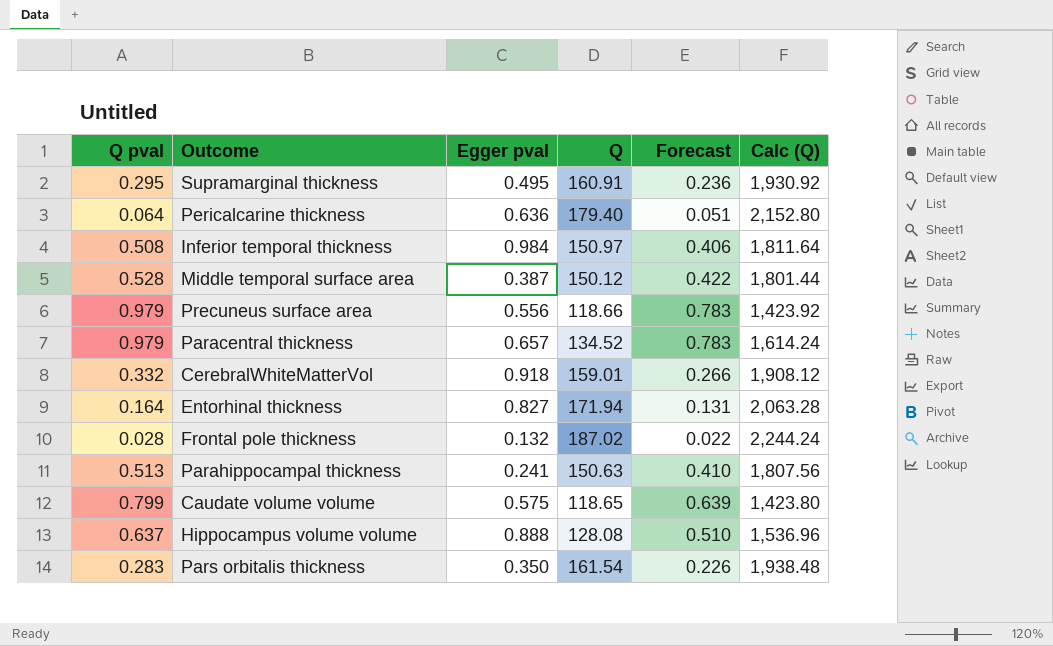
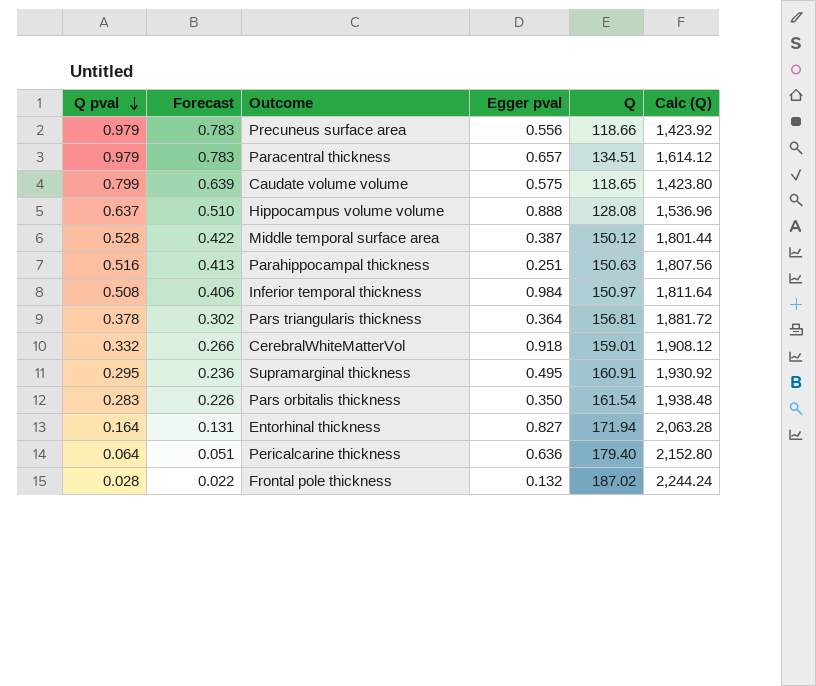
row order: none -> Q pval descending
column Forecast | position: 5 -> 2
Paracentral thickness | Q: 134.52 -> 134.51
Paracentral thickness | Calc (Q): 1,614.24 -> 1,614.12
Parahippocampal thickness | Q pval: 0.513 -> 0.516
Parahippocampal thickness | Forecast: 0.410 -> 0.413
Parahippocampal thickness | Egger pval: 0.241 -> 0.251
row Pars triangularis thickness: none -> 0.378 | 0.302 | 0.364 | 156.81 | 1,881.72

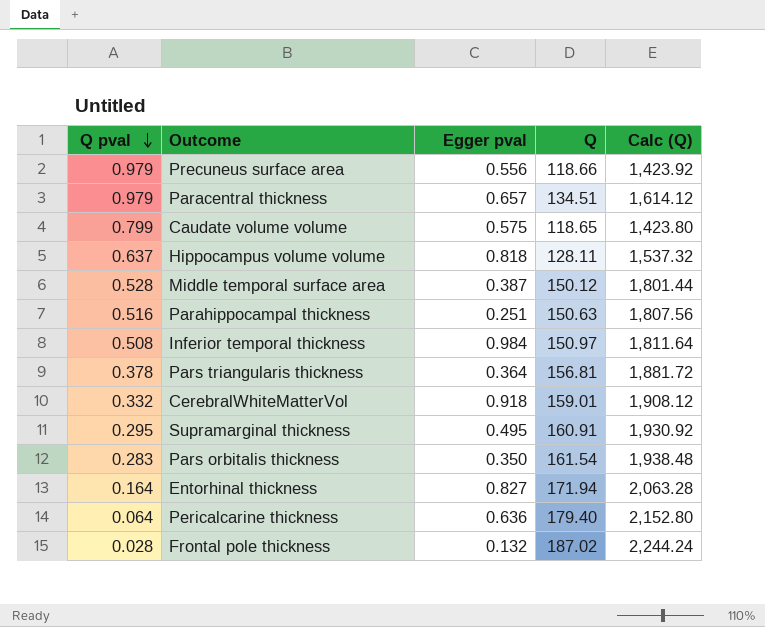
column Forecast | formula: [Q pval] * 0.8 -> none
Hippocampus volume volume | Egger pval: 0.888 -> 0.818
Hippocampus volume volume | Q: 128.08 -> 128.11
Hippocampus volume volume | Calc (Q): 1,536.96 -> 1,537.32

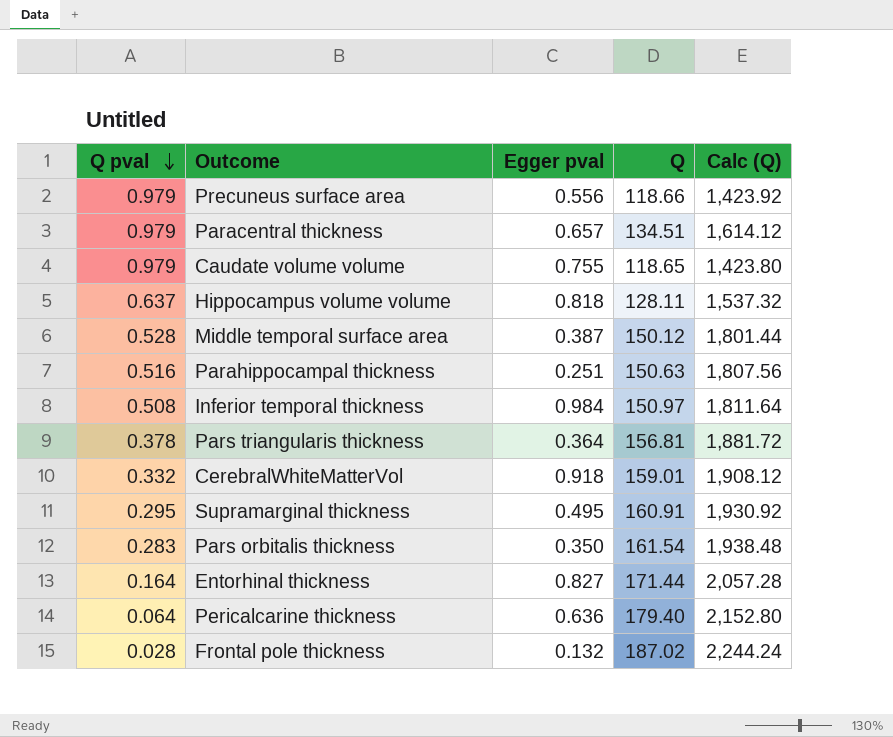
Caudate volume volume | Q pval: 0.799 -> 0.979
Caudate volume volume | Egger pval: 0.575 -> 0.755
Entorhinal thickness | Q: 171.94 -> 171.44
Entorhinal thickness | Calc (Q): 2,063.28 -> 2,057.28

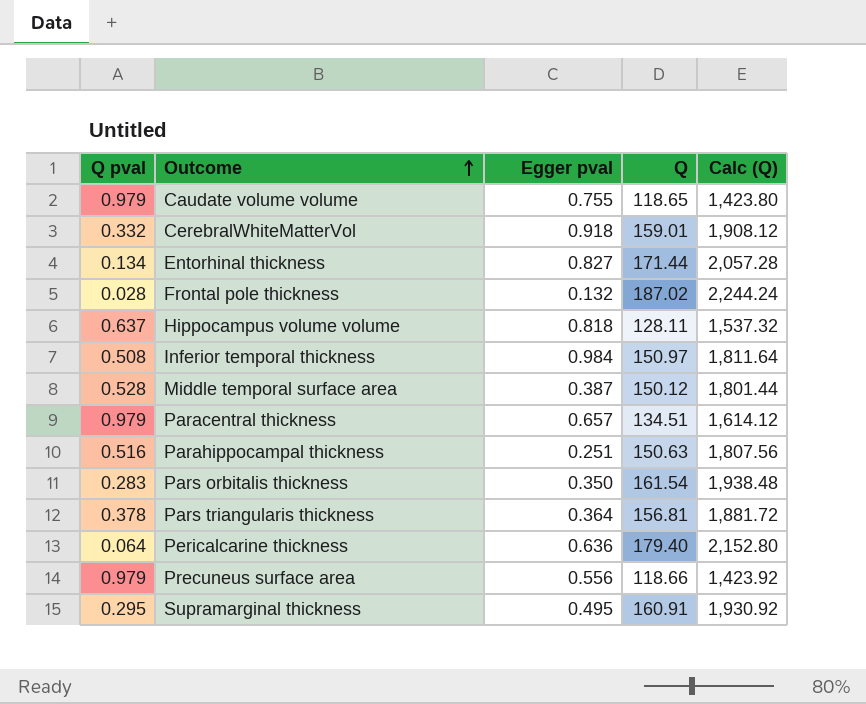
row order: Q pval descending -> Outcome ascending
Entorhinal thickness | Q pval: 0.164 -> 0.134

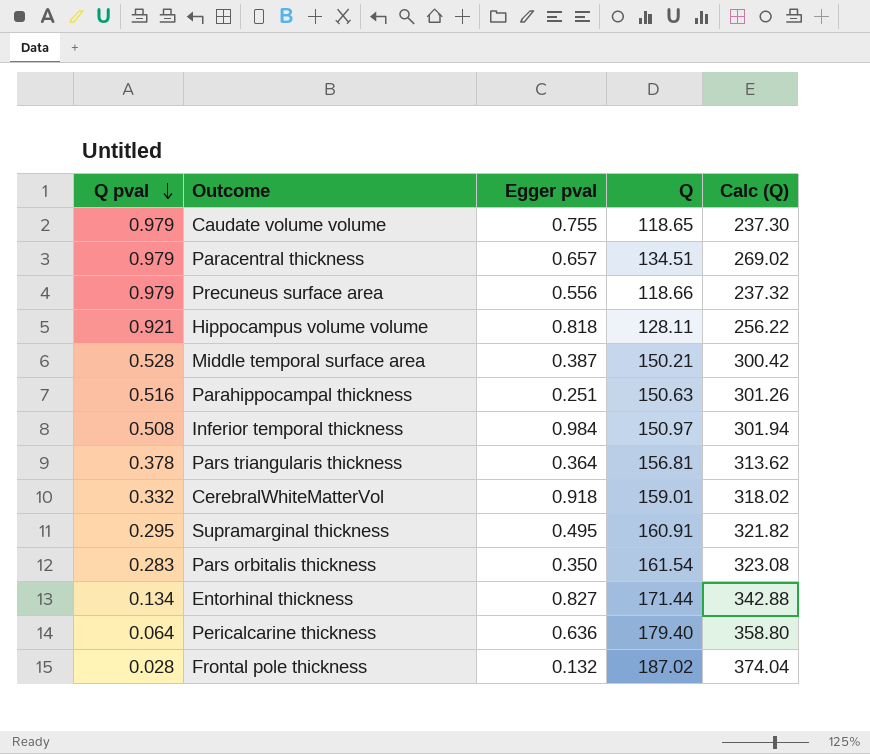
row order: Outcome ascending -> Q pval descending
column Calc (Q) | formula: [Q] * 12 -> [Q] * 2
Hippocampus volume volume | Q pval: 0.637 -> 0.921
Middle temporal surface area | Q: 150.12 -> 150.21

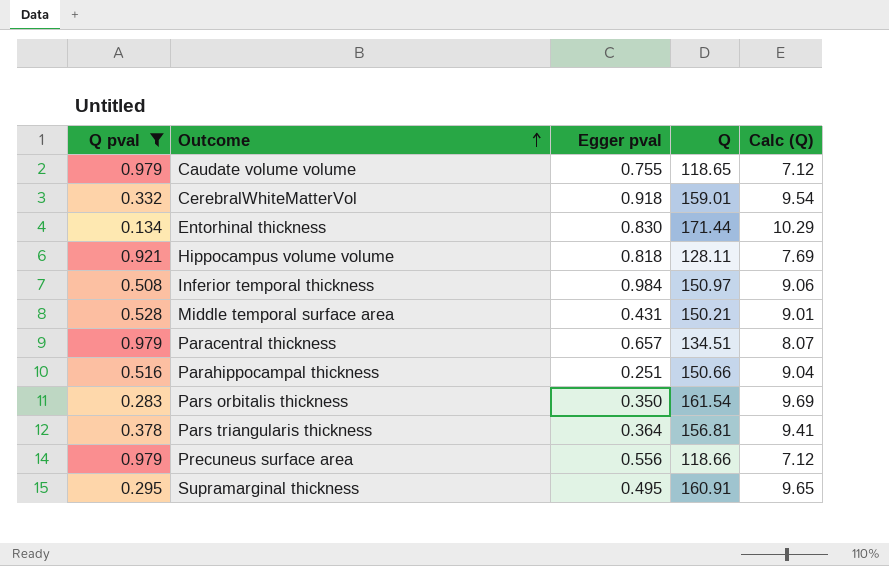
filter: none -> Q pval >= 0.134
row order: Q pval descending -> Outcome ascending
column Calc (Q) | formula: [Q] * 2 -> [Q] * 0.06
Entorhinal thickness | Egger pval: 0.827 -> 0.830
Middle temporal surface area | Egger pval: 0.387 -> 0.431
Parahippocampal thickness | Q: 150.63 -> 150.66

